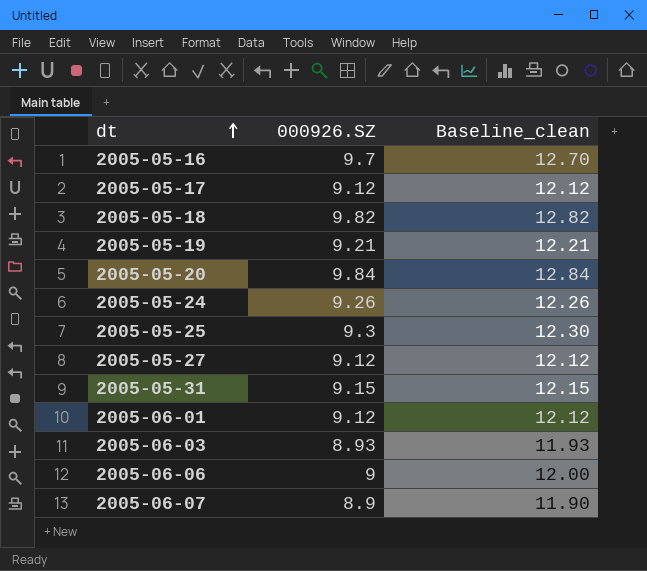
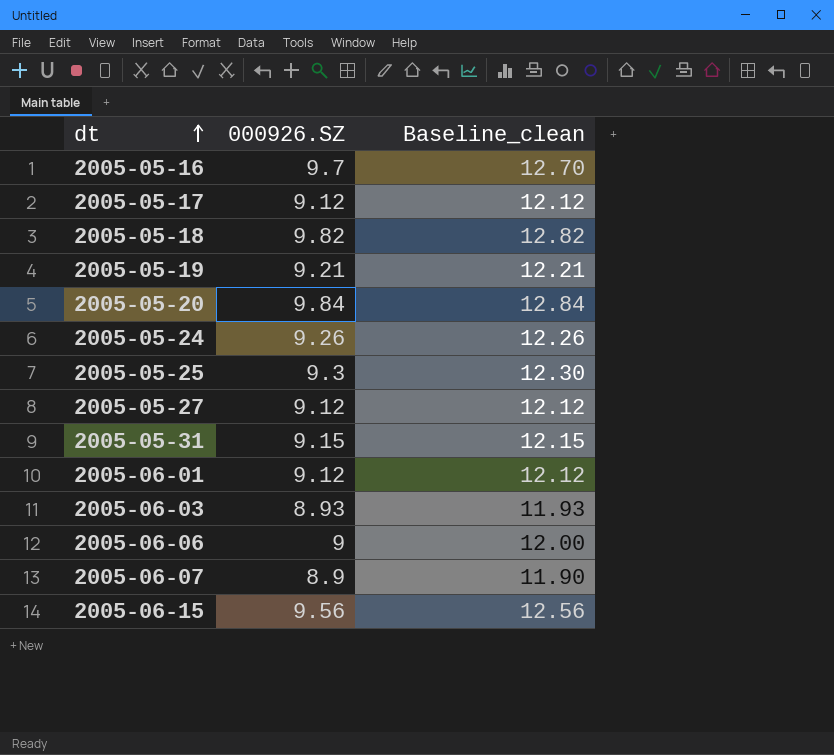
row 2005-06-15: none -> 9.56 | 12.56

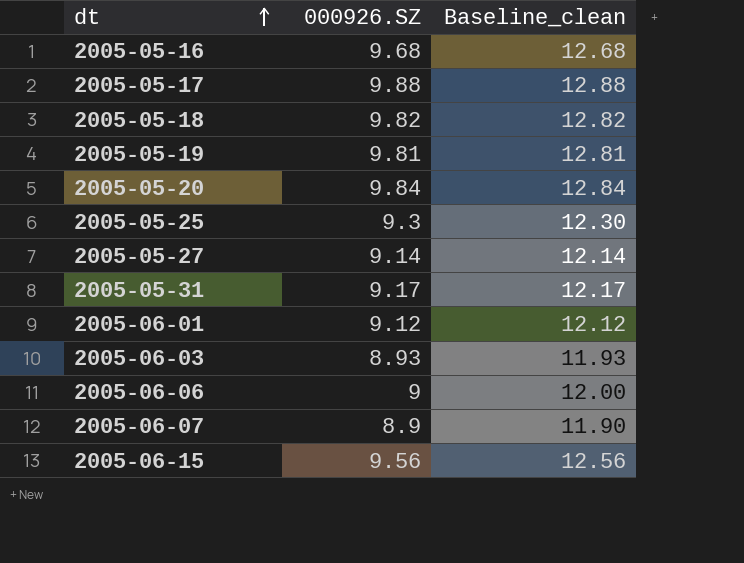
row 2005-05-24: 9.26 | 12.26 -> none
2005-05-16 | 000926.SZ: 9.7 -> 9.68
2005-05-16 | Baseline_clean: 12.70 -> 12.68
2005-05-17 | 000926.SZ: 9.12 -> 9.88
2005-05-17 | Baseline_clean: 12.12 -> 12.88
2005-05-19 | 000926.SZ: 9.21 -> 9.81
2005-05-19 | Baseline_clean: 12.21 -> 12.81
2005-05-27 | 000926.SZ: 9.12 -> 9.14
2005-05-27 | Baseline_clean: 12.12 -> 12.14
2005-05-31 | 000926.SZ: 9.15 -> 9.17
2005-05-31 | Baseline_clean: 12.15 -> 12.17

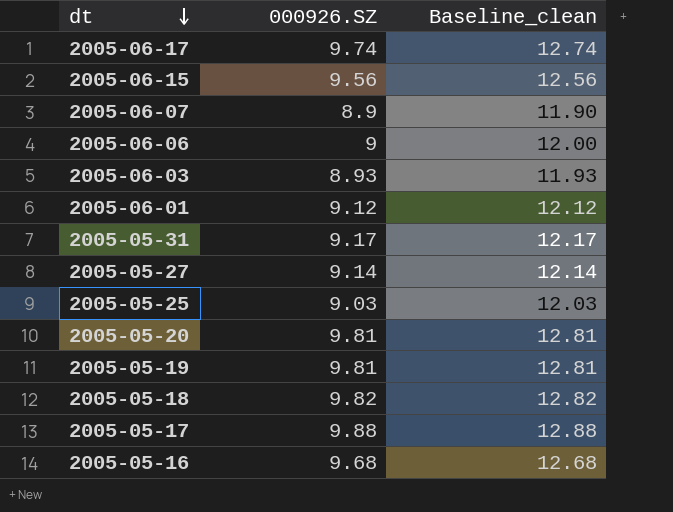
row order: dt ascending -> dt descending
row 2005-06-17: none -> 9.74 | 12.74
2005-05-25 | 000926.SZ: 9.3 -> 9.03
2005-05-25 | Baseline_clean: 12.30 -> 12.03
2005-05-20 | 000926.SZ: 9.84 -> 9.81
2005-05-20 | Baseline_clean: 12.84 -> 12.81

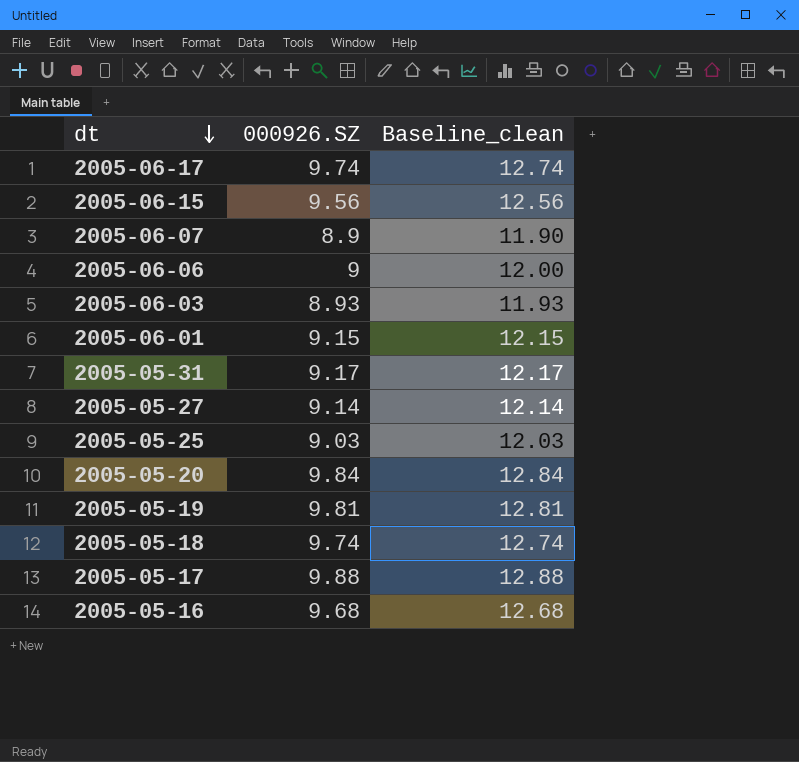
2005-06-01 | 000926.SZ: 9.12 -> 9.15
2005-06-01 | Baseline_clean: 12.12 -> 12.15
2005-05-20 | 000926.SZ: 9.81 -> 9.84
2005-05-20 | Baseline_clean: 12.81 -> 12.84
2005-05-18 | 000926.SZ: 9.82 -> 9.74
2005-05-18 | Baseline_clean: 12.82 -> 12.74

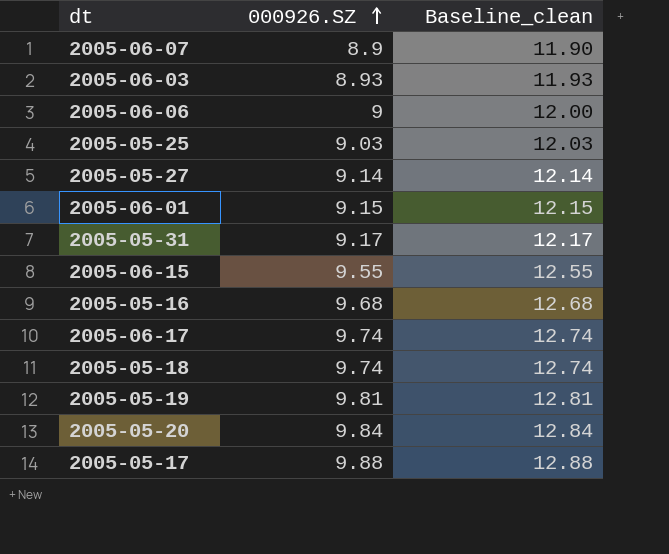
row order: dt descending -> 000926.SZ ascending
2005-06-15 | 000926.SZ: 9.56 -> 9.55
2005-06-15 | Baseline_clean: 12.56 -> 12.55

